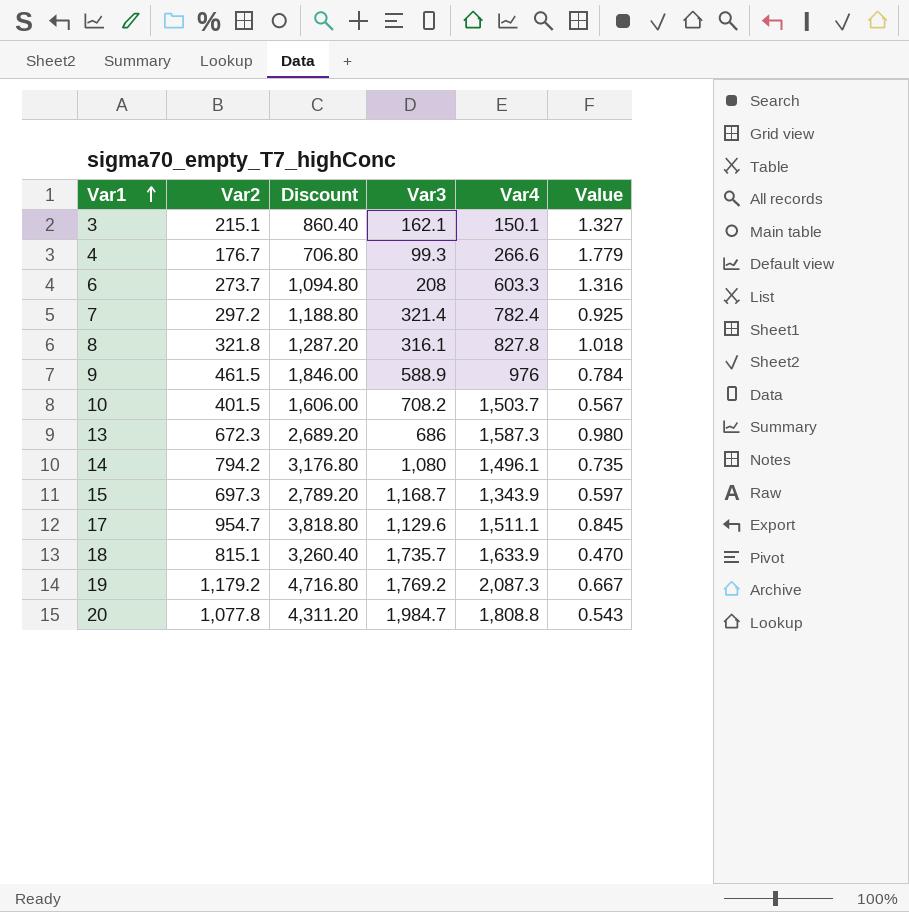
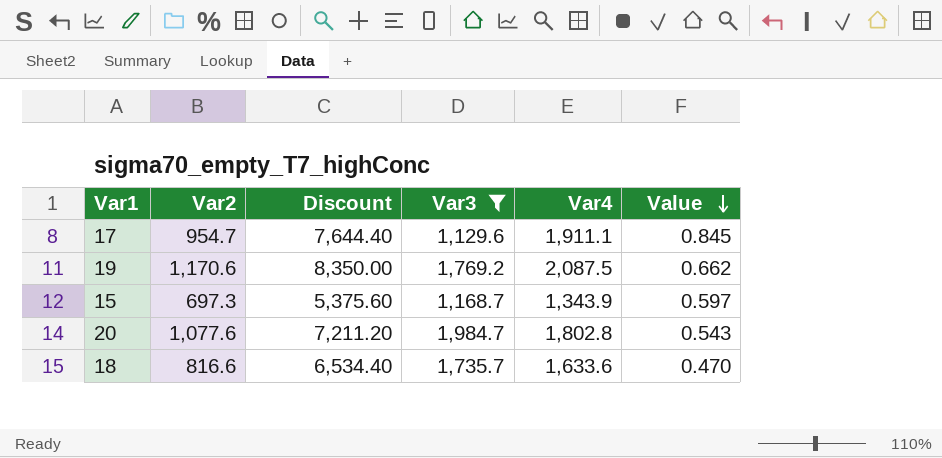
filter: none -> Var3 >= 1,129.6
row order: Var1 ascending -> Value descending
column Discount | formula: [Var2] * 4 -> [Var4] * 4
17 | Var4: 1,511.1 -> 1,911.1
19 | Var2: 1,179.2 -> 1,170.6
19 | Var4: 2,087.3 -> 2,087.5
19 | Value: 0.667 -> 0.662
20 | Var2: 1,077.8 -> 1,077.6
20 | Var4: 1,808.8 -> 1,802.8
18 | Var2: 815.1 -> 816.6
18 | Var4: 1,633.9 -> 1,633.6

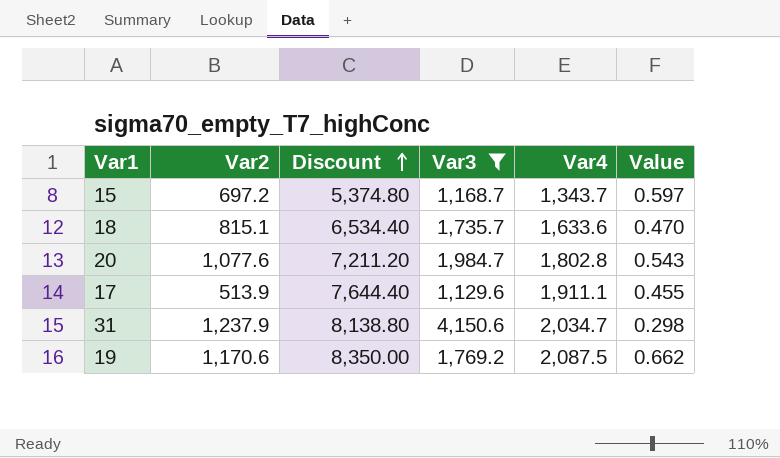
row order: Value descending -> Discount ascending
15 | Var2: 697.3 -> 697.2
15 | Discount: 5,375.60 -> 5,374.80
15 | Var4: 1,343.9 -> 1,343.7
18 | Var2: 816.6 -> 815.1
17 | Var2: 954.7 -> 513.9
17 | Value: 0.845 -> 0.455
row 31: none -> 1,237.9 | 8,138.80 | 4,150.6 | 2,034.7 | 0.298

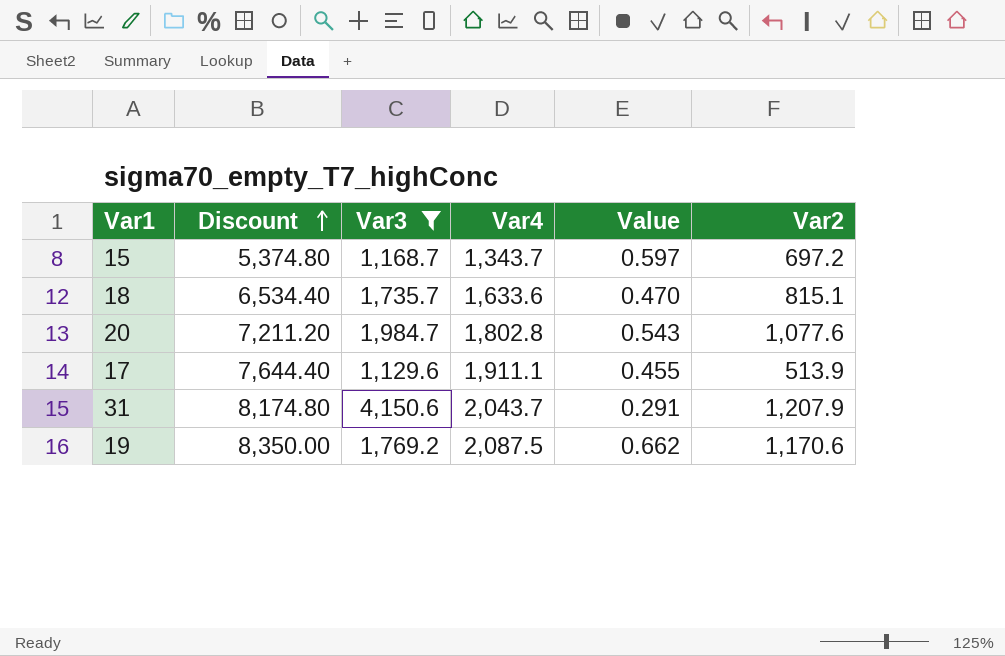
column Var2 | position: 2 -> 6
31 | Discount: 8,138.80 -> 8,174.80
31 | Var4: 2,034.7 -> 2,043.7
31 | Value: 0.298 -> 0.291
31 | Var2: 1,237.9 -> 1,207.9

